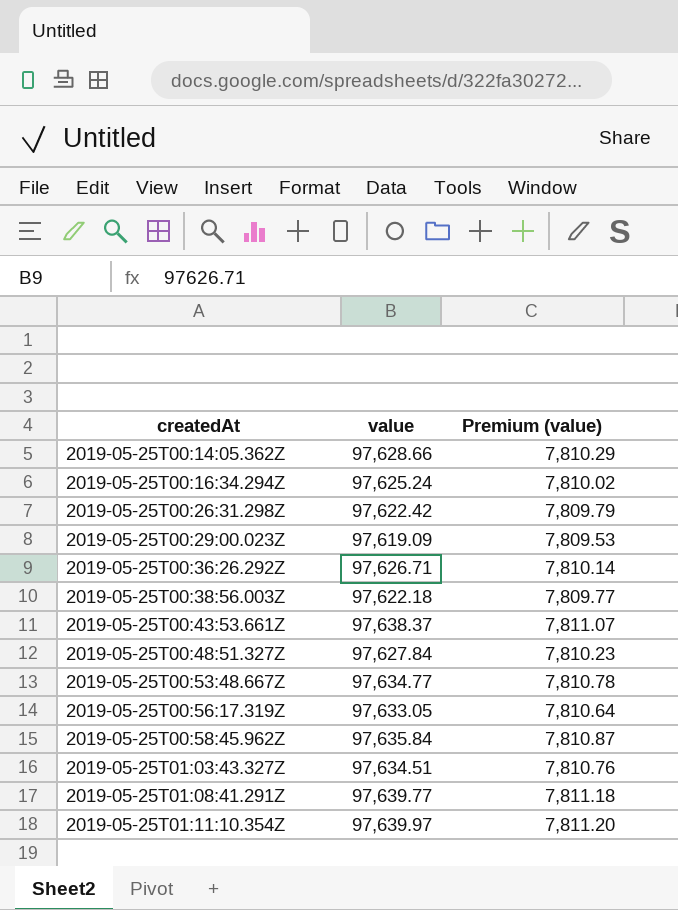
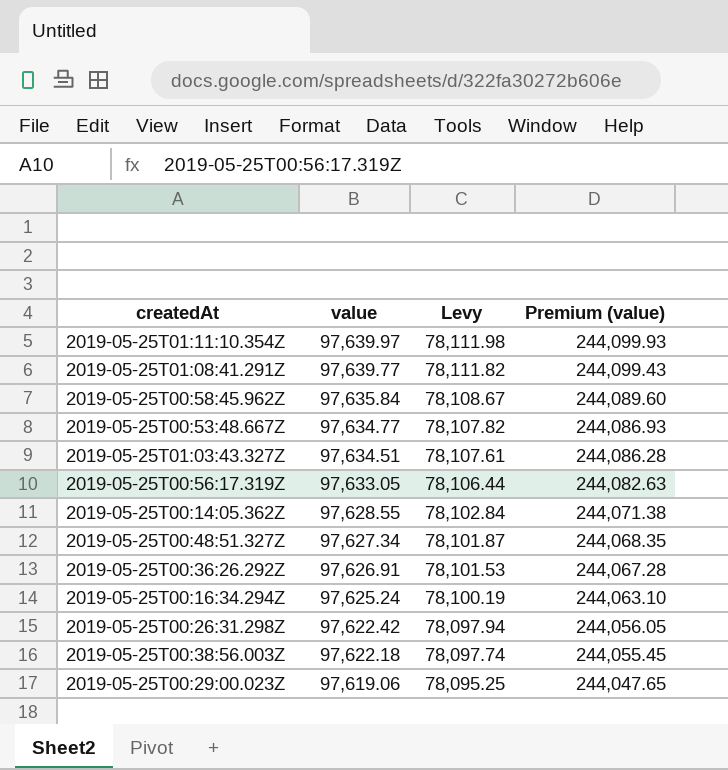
row order: createdAt ascending -> value descending
column Levy | formula: none -> [value] * 0.8
column Premium (value) | formula: [value] * 0.08 -> [value] * 2.5
row 2019-05-25T00:43:53.661Z: 97,638.37 | 7,811.07 -> none
2019-05-25T00:14:05.362Z | value: 97,628.66 -> 97,628.55
2019-05-25T00:48:51.327Z | value: 97,627.84 -> 97,627.34
2019-05-25T00:36:26.292Z | value: 97,626.71 -> 97,626.91
2019-05-25T00:29:00.023Z | value: 97,619.09 -> 97,619.06

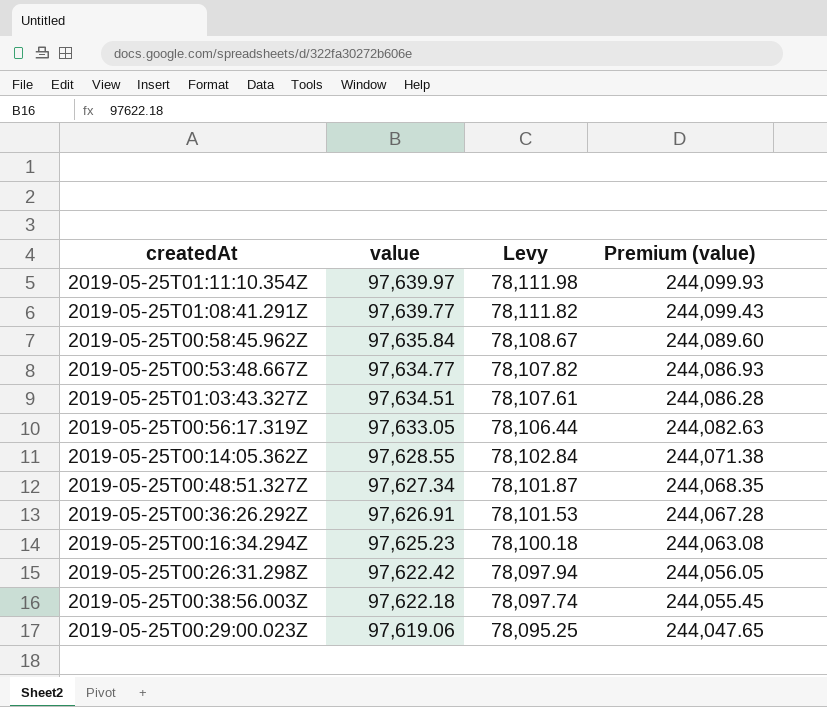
2019-05-25T00:16:34.294Z | value: 97,625.24 -> 97,625.23
2019-05-25T00:16:34.294Z | Levy: 78,100.19 -> 78,100.18
2019-05-25T00:16:34.294Z | Premium (value): 244,063.10 -> 244,063.08

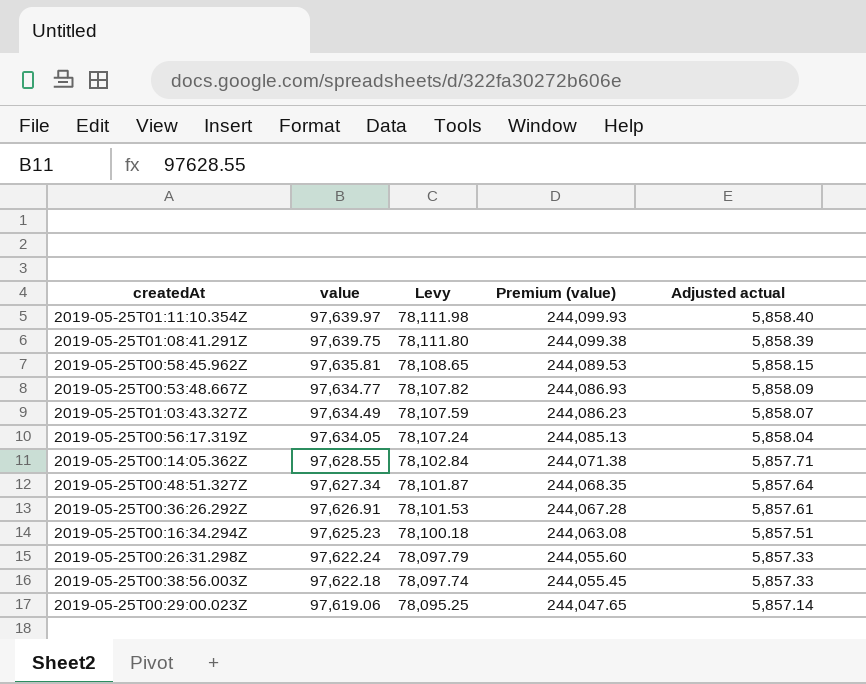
column Adjusted actual | formula: none -> [value] * 0.06
2019-05-25T01:08:41.291Z | value: 97,639.77 -> 97,639.75
2019-05-25T01:08:41.291Z | Levy: 78,111.82 -> 78,111.80
2019-05-25T01:08:41.291Z | Premium (value): 244,099.43 -> 244,099.38
2019-05-25T00:58:45.962Z | value: 97,635.84 -> 97,635.81
2019-05-25T00:58:45.962Z | Levy: 78,108.67 -> 78,108.65
2019-05-25T00:58:45.962Z | Premium (value): 244,089.60 -> 244,089.53
2019-05-25T01:03:43.327Z | value: 97,634.51 -> 97,634.49
2019-05-25T01:03:43.327Z | Levy: 78,107.61 -> 78,107.59
2019-05-25T01:03:43.327Z | Premium (value): 244,086.28 -> 244,086.23
2019-05-25T00:56:17.319Z | value: 97,633.05 -> 97,634.05
2019-05-25T00:56:17.319Z | Levy: 78,106.44 -> 78,107.24
2019-05-25T00:56:17.319Z | Premium (value): 244,082.63 -> 244,085.13
2019-05-25T00:26:31.298Z | value: 97,622.42 -> 97,622.24
2019-05-25T00:26:31.298Z | Levy: 78,097.94 -> 78,097.79
2019-05-25T00:26:31.298Z | Premium (value): 244,056.05 -> 244,055.60

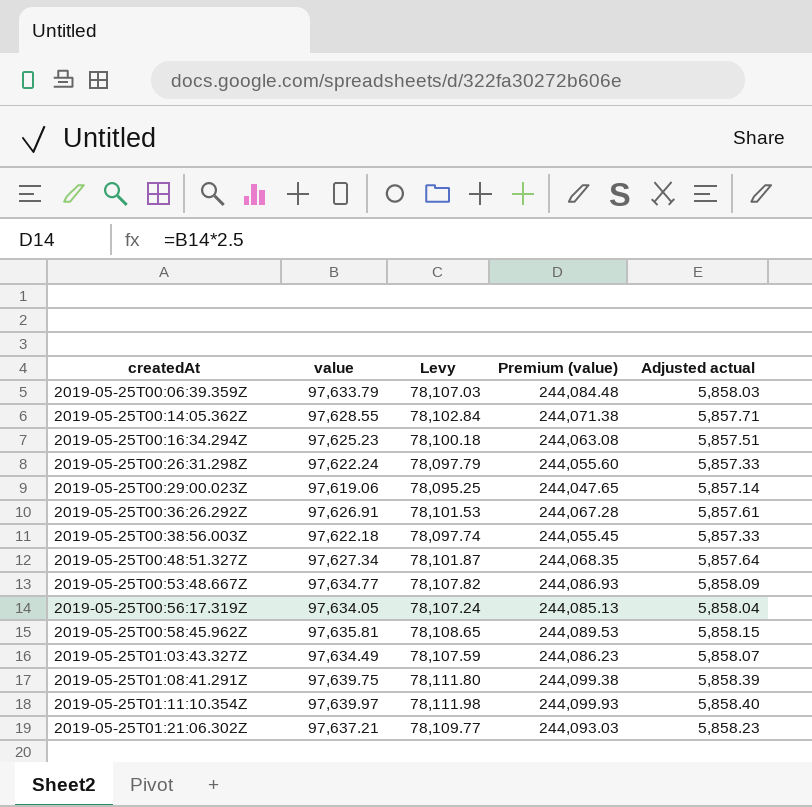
row order: value descending -> createdAt ascending
row 2019-05-25T00:06:39.359Z: none -> 97,633.79 | 78,107.03 | 244,084.48 | 5,858.03
row 2019-05-25T01:21:06.302Z: none -> 97,637.21 | 78,109.77 | 244,093.03 | 5,858.23

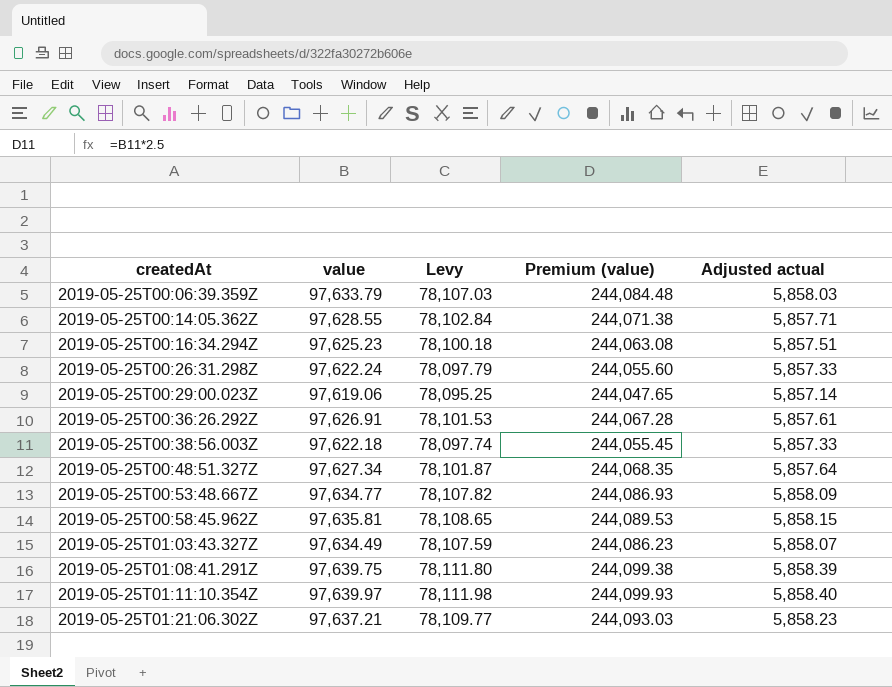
row 2019-05-25T00:56:17.319Z: 97,634.05 | 78,107.24 | 244,085.13 | 5,858.04 -> none

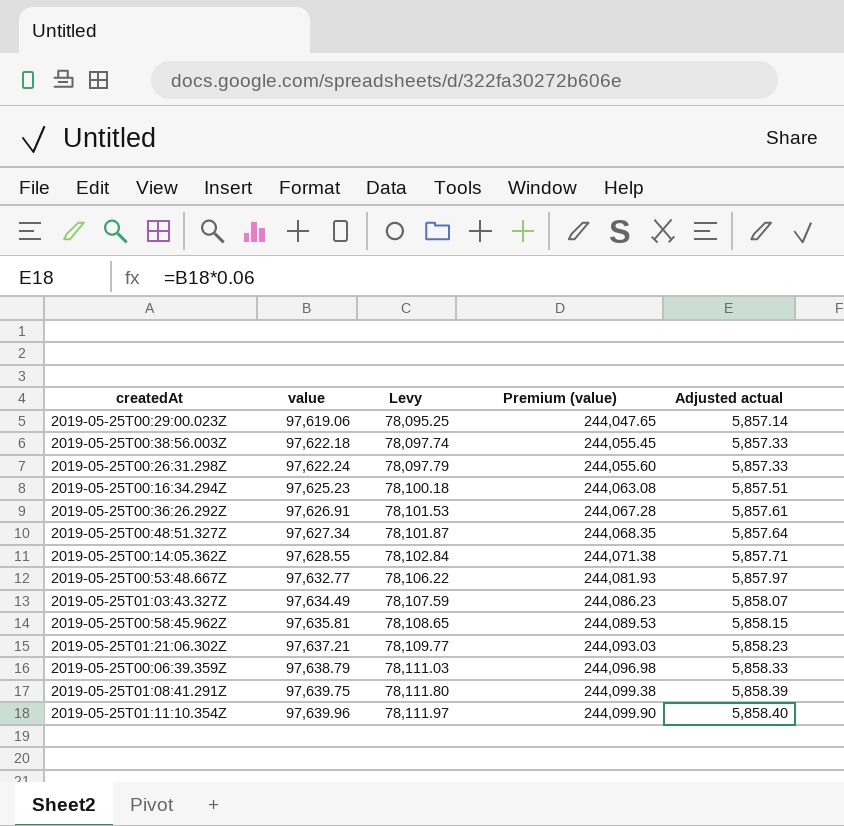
row order: createdAt ascending -> value ascending
2019-05-25T00:53:48.667Z | value: 97,634.77 -> 97,632.77
2019-05-25T00:53:48.667Z | Levy: 78,107.82 -> 78,106.22
2019-05-25T00:53:48.667Z | Premium (value): 244,086.93 -> 244,081.93
2019-05-25T00:53:48.667Z | Adjusted actual: 5,858.09 -> 5,857.97
2019-05-25T00:06:39.359Z | value: 97,633.79 -> 97,638.79
2019-05-25T00:06:39.359Z | Levy: 78,107.03 -> 78,111.03
2019-05-25T00:06:39.359Z | Premium (value): 244,084.48 -> 244,096.98
2019-05-25T00:06:39.359Z | Adjusted actual: 5,858.03 -> 5,858.33
2019-05-25T01:11:10.354Z | value: 97,639.97 -> 97,639.96
2019-05-25T01:11:10.354Z | Levy: 78,111.98 -> 78,111.97
2019-05-25T01:11:10.354Z | Premium (value): 244,099.93 -> 244,099.90

